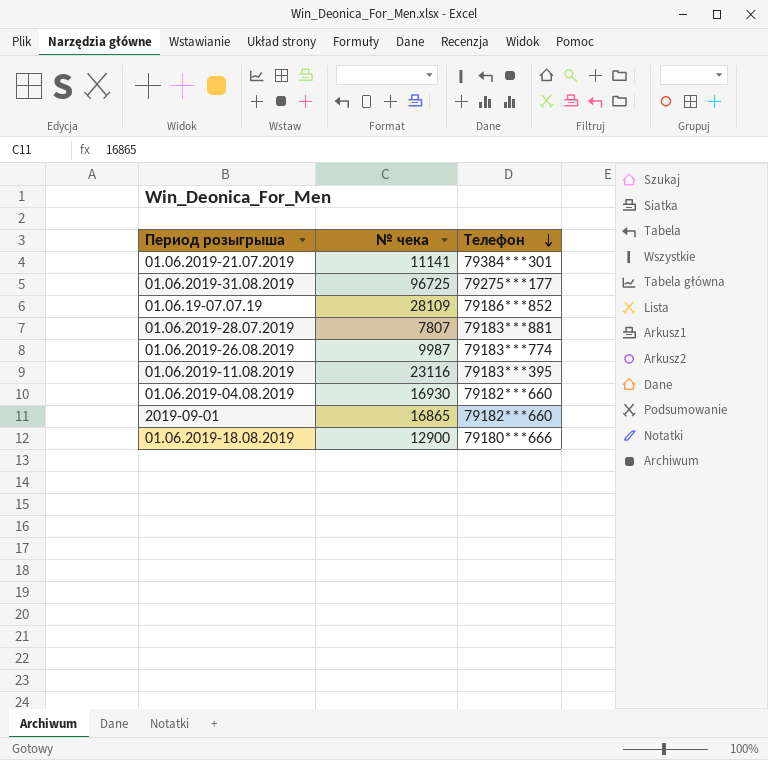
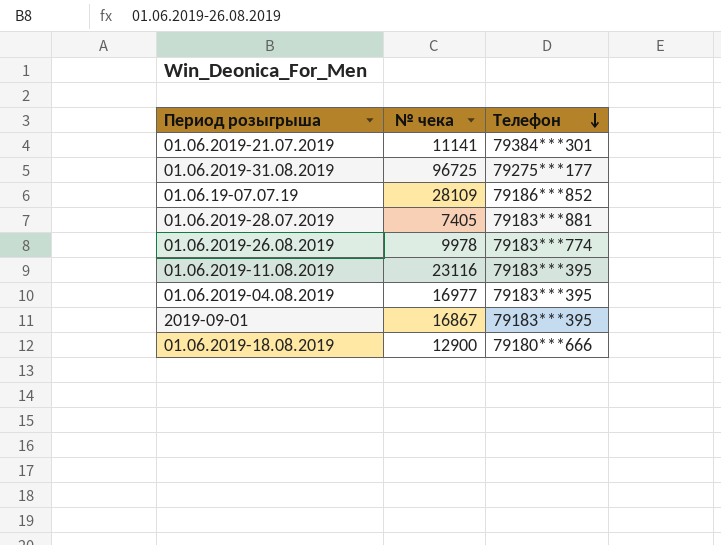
01.06.2019-28.07.2019 | № чека: 7807 -> 7405
01.06.2019-26.08.2019 | № чека: 9987 -> 9978
01.06.2019-04.08.2019 | № чека: 16930 -> 16977
01.06.2019-04.08.2019 | Телефон: 79182***660 -> 79183***395
2019-09-01 | № чека: 16865 -> 16867
2019-09-01 | Телефон: 79182***660 -> 79183***395

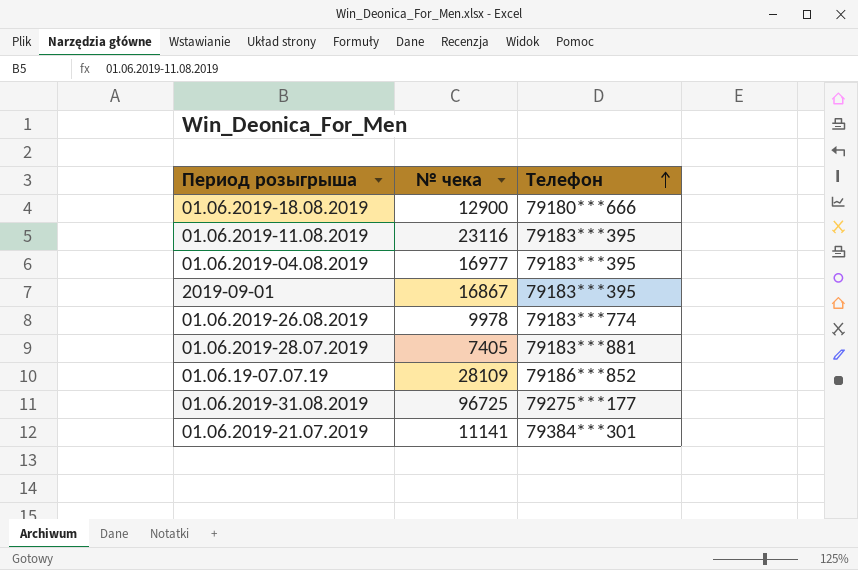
row order: Телефон descending -> Телефон ascending

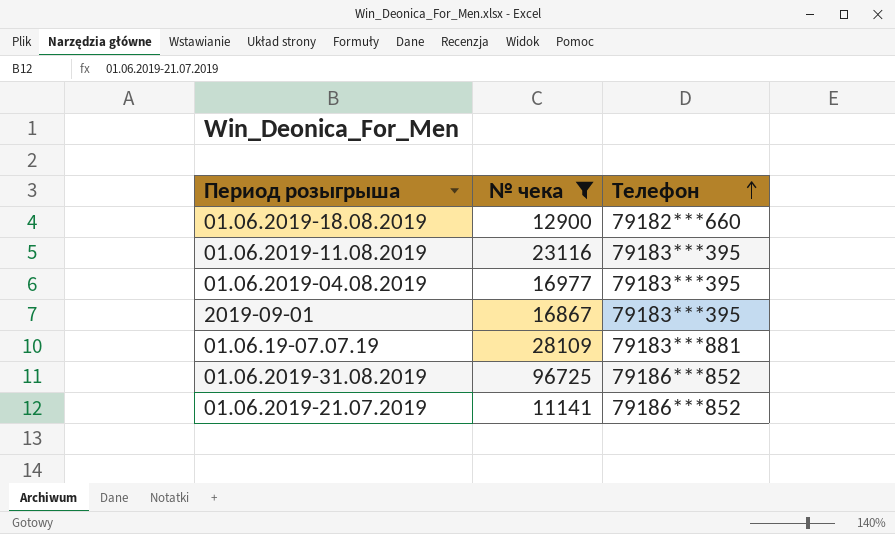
filter: none -> № чека >= 11141
01.06.2019-18.08.2019 | Телефон: 79180***666 -> 79182***660
01.06.19-07.07.19 | Телефон: 79186***852 -> 79183***881
01.06.2019-31.08.2019 | Телефон: 79275***177 -> 79186***852
01.06.2019-21.07.2019 | Телефон: 79384***301 -> 79186***852

